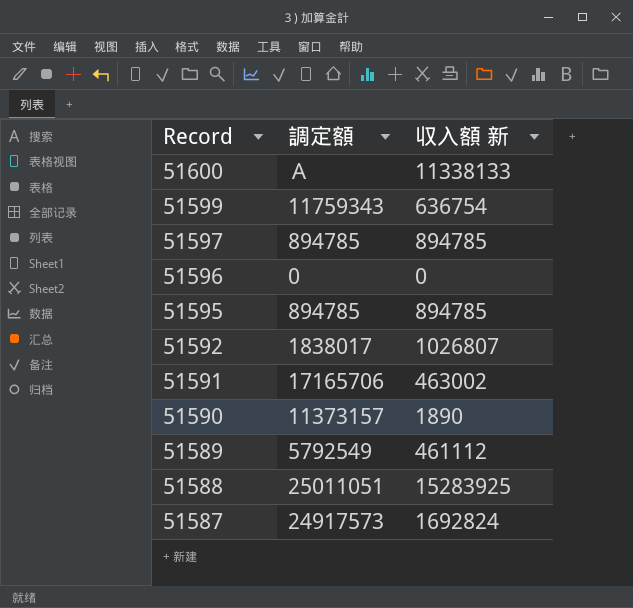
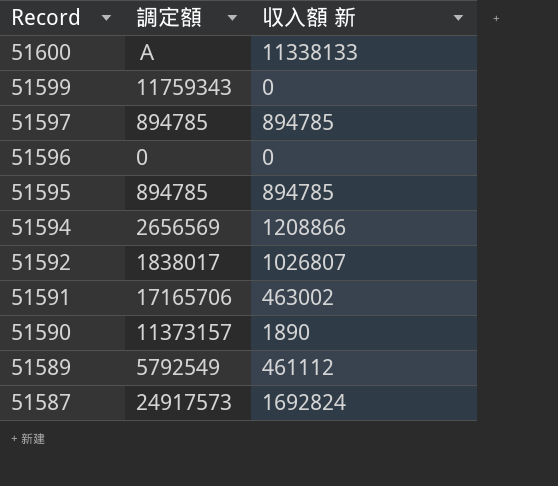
row 51588: 25011051 | 15283925 -> none
51599 | 収入額 新: 636754 -> 0
row 51594: none -> 2656569 | 1208866

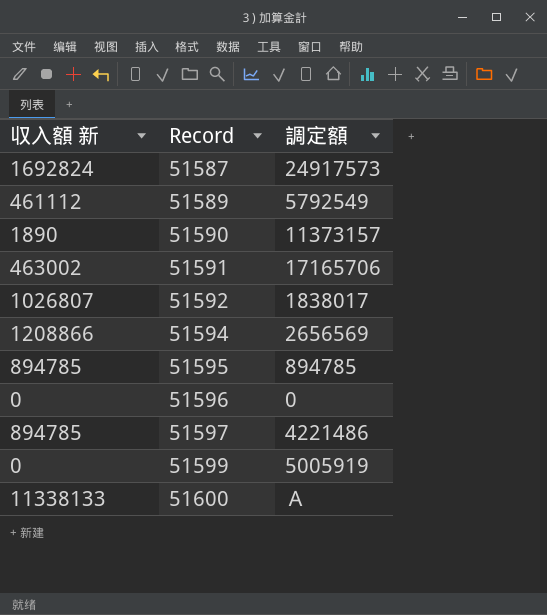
row order: Record descending -> Record ascending
column 収入額 新 | position: 3 -> 1
51597 | 調定額: 894785 -> 4221486
51599 | 調定額: 11759343 -> 5005919

